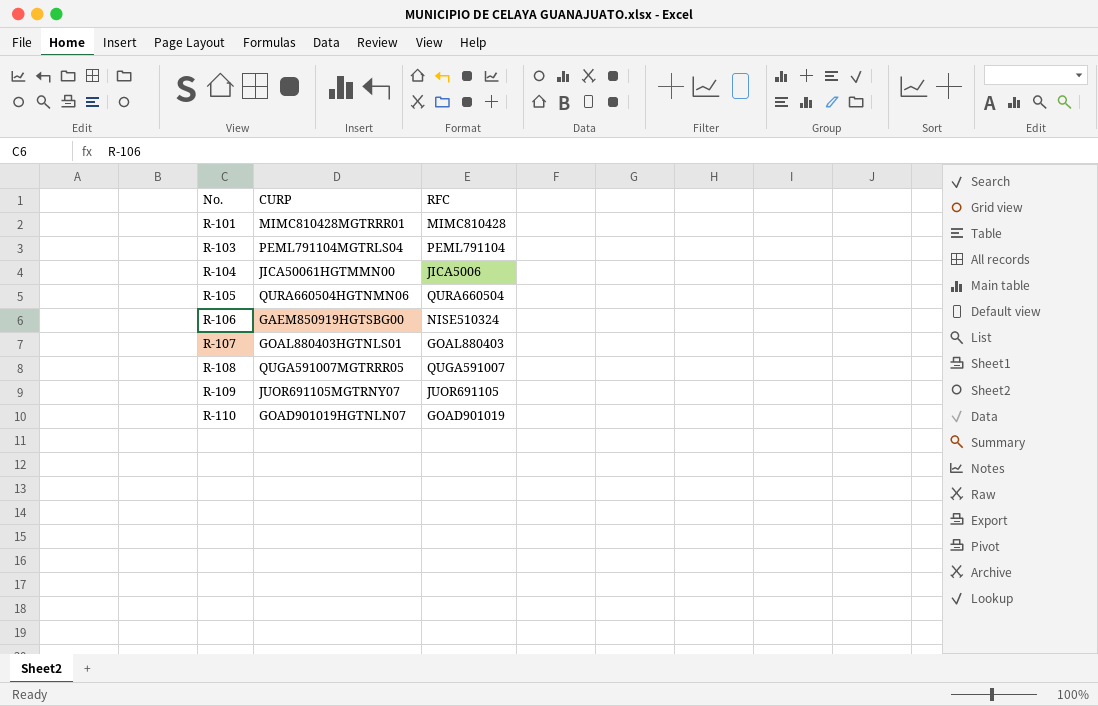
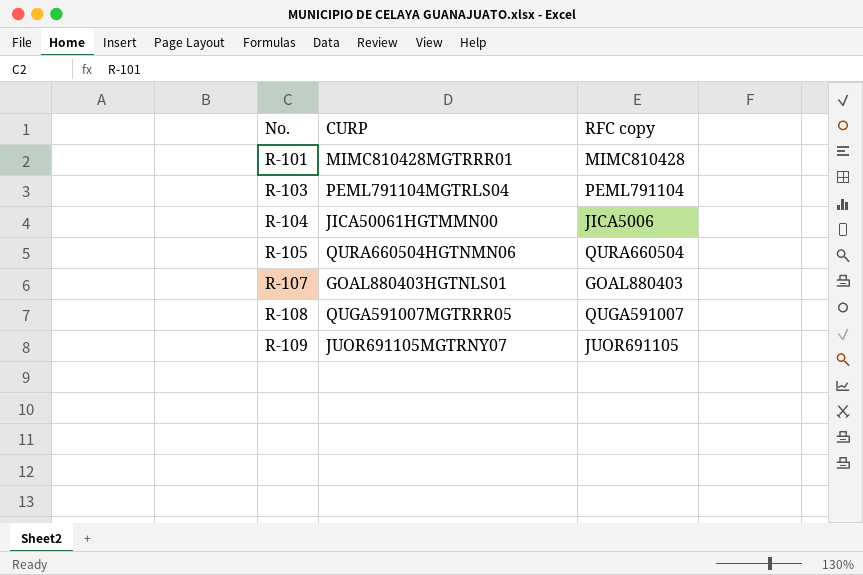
column name: RFC -> RFC copy
row R-106: GAEM850919HGTSBG00 | NISE510324 -> none
row R-110: GOAD901019HGTNLN07 | GOAD901019 -> none

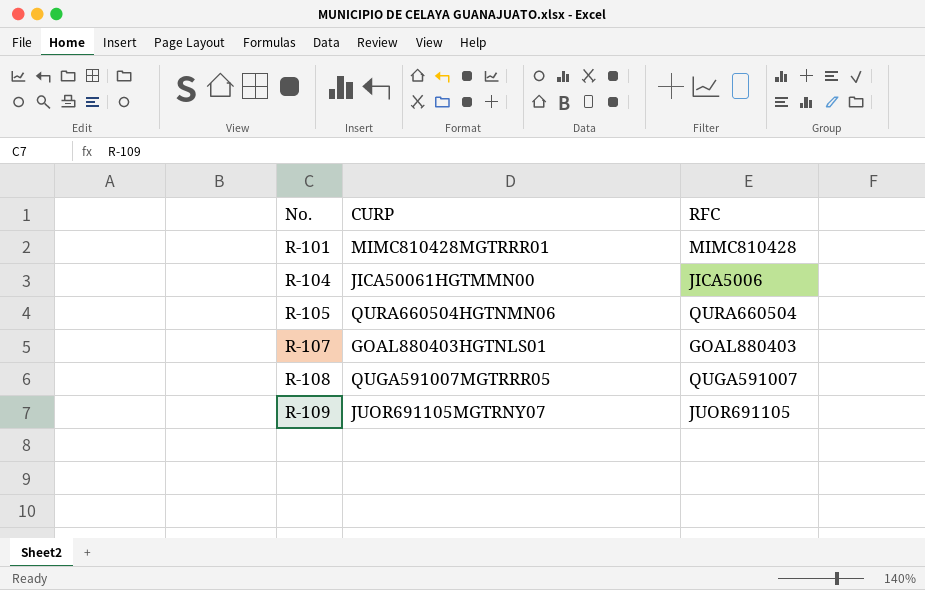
column name: RFC copy -> RFC
row R-103: PEML791104MGTRLS04 | PEML791104 -> none

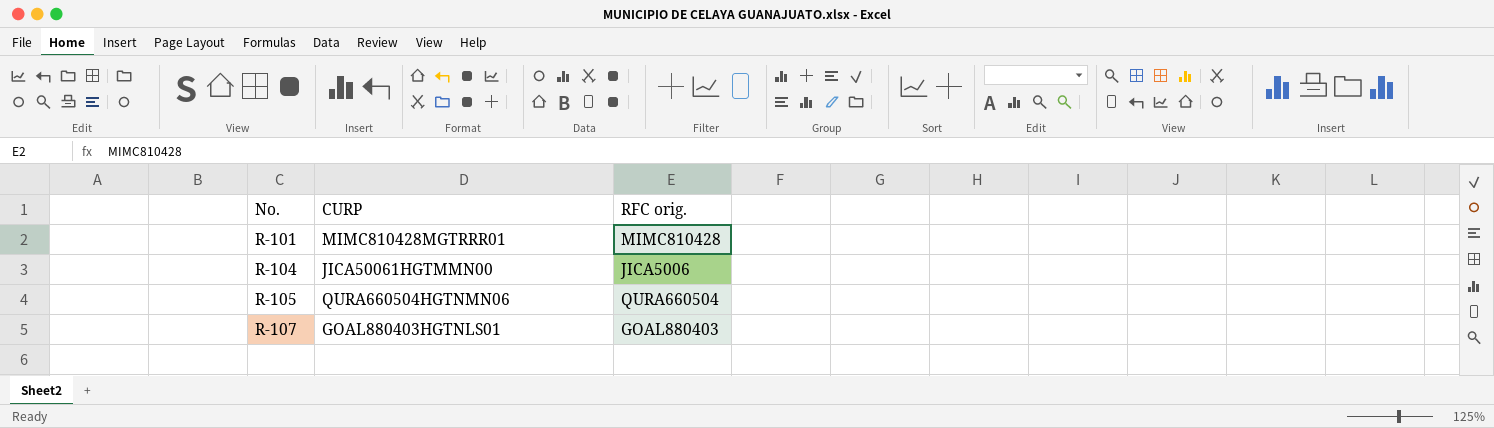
column name: RFC -> RFC orig.
row R-108: QUGA591007MGTRRR05 | QUGA591007 -> none
row R-109: JUOR691105MGTRNY07 | JUOR691105 -> none

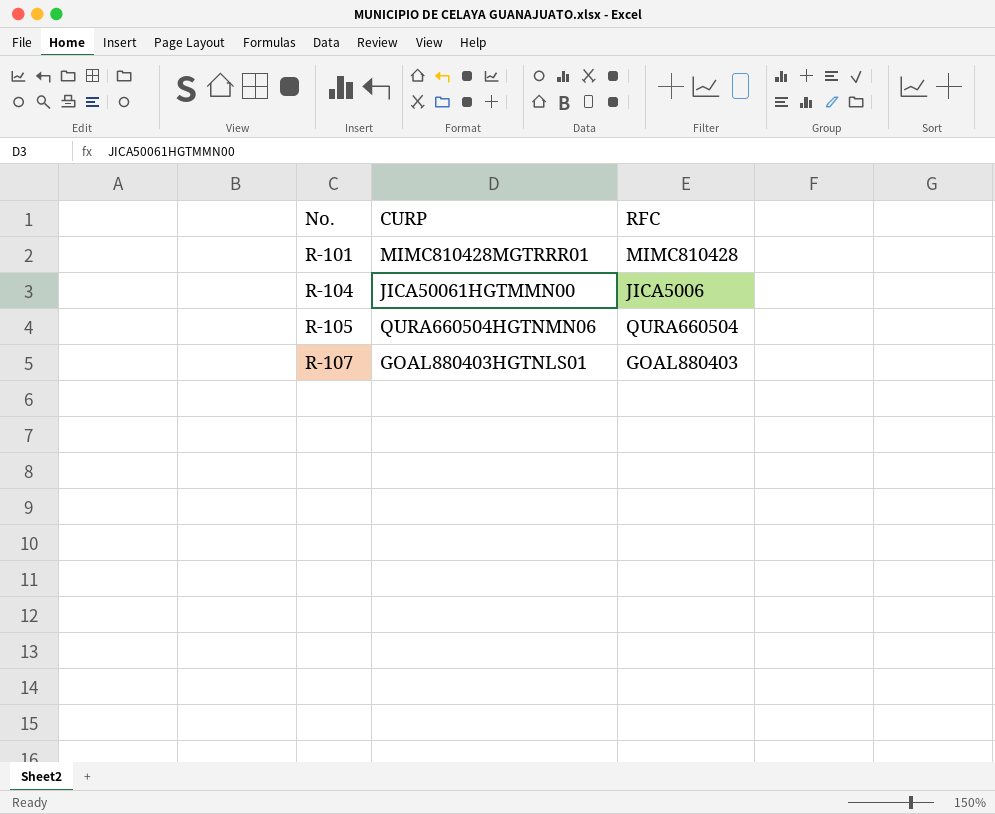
column name: RFC orig. -> RFC

